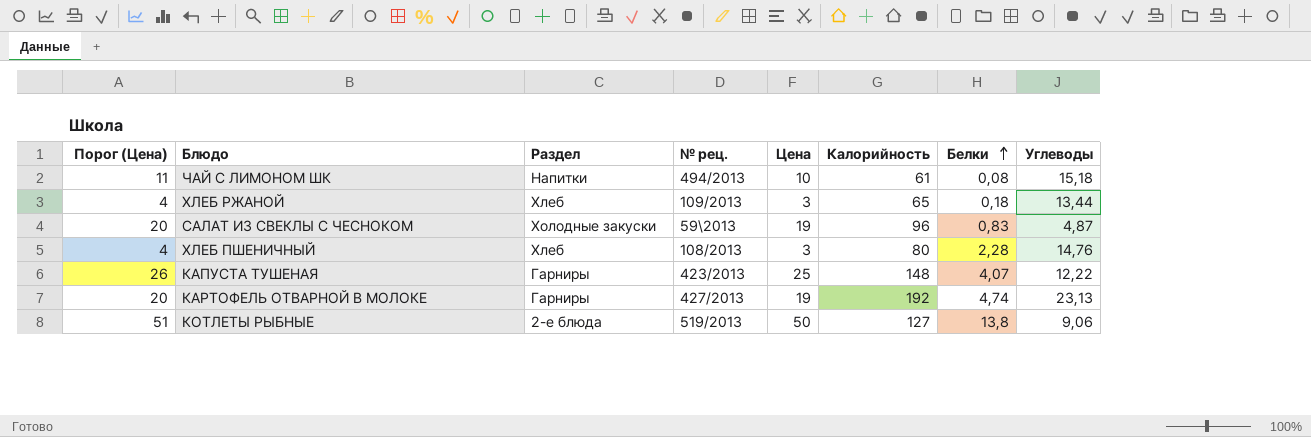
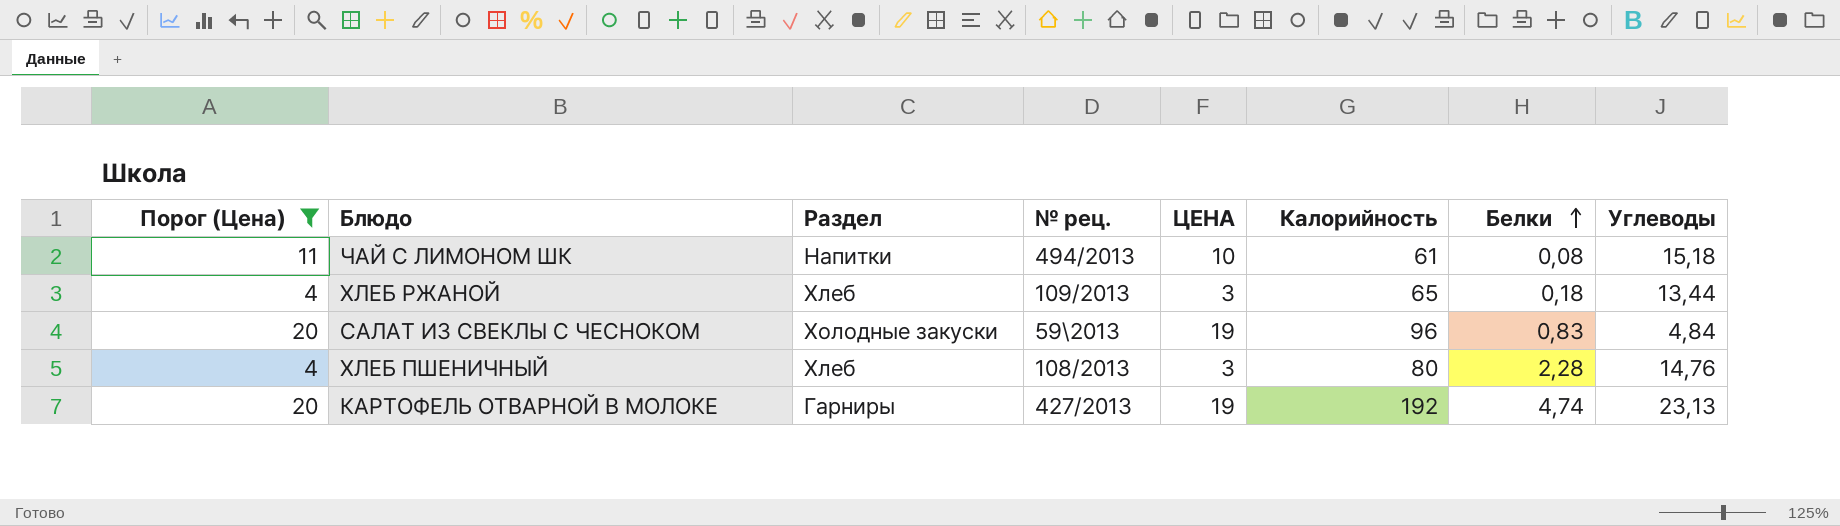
filter: none -> Порог (Цена) <= 20
column name: Цена -> ЦЕНА
САЛАТ ИЗ СВЕКЛЫ С ЧЕСНОКОМ | Углеводы: 4,87 -> 4,84

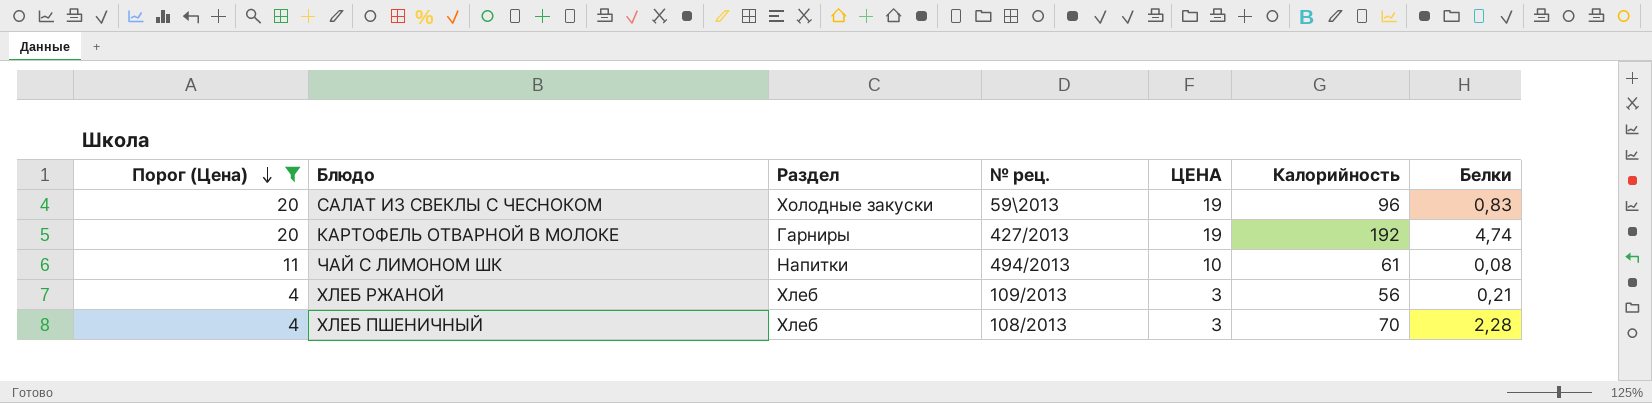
row order: Белки ascending -> Порог (Цена) descending
column Углеводы | position: 8 -> none
ХЛЕБ РЖАНОЙ | Калорийность: 65 -> 56
ХЛЕБ РЖАНОЙ | Белки: 0,18 -> 0,21
ХЛЕБ ПШЕНИЧНЫЙ | Калорийность: 80 -> 70

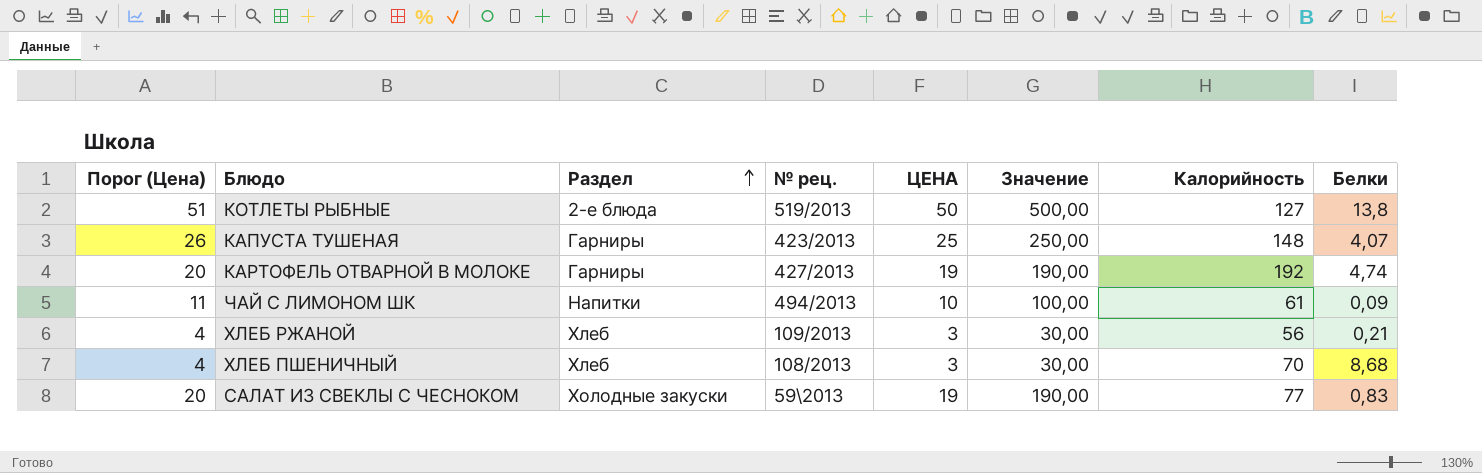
filter: Порог (Цена) <= 20 -> none
row order: Порог (Цена) descending -> Раздел ascending
column Значение | formula: none -> [ЦЕНА] * 10
ЧАЙ С ЛИМОНОМ ШК | Белки: 0,08 -> 0,09
ХЛЕБ ПШЕНИЧНЫЙ | Белки: 2,28 -> 8,68
САЛАТ ИЗ СВЕКЛЫ С ЧЕСНОКОМ | Калорийность: 96 -> 77

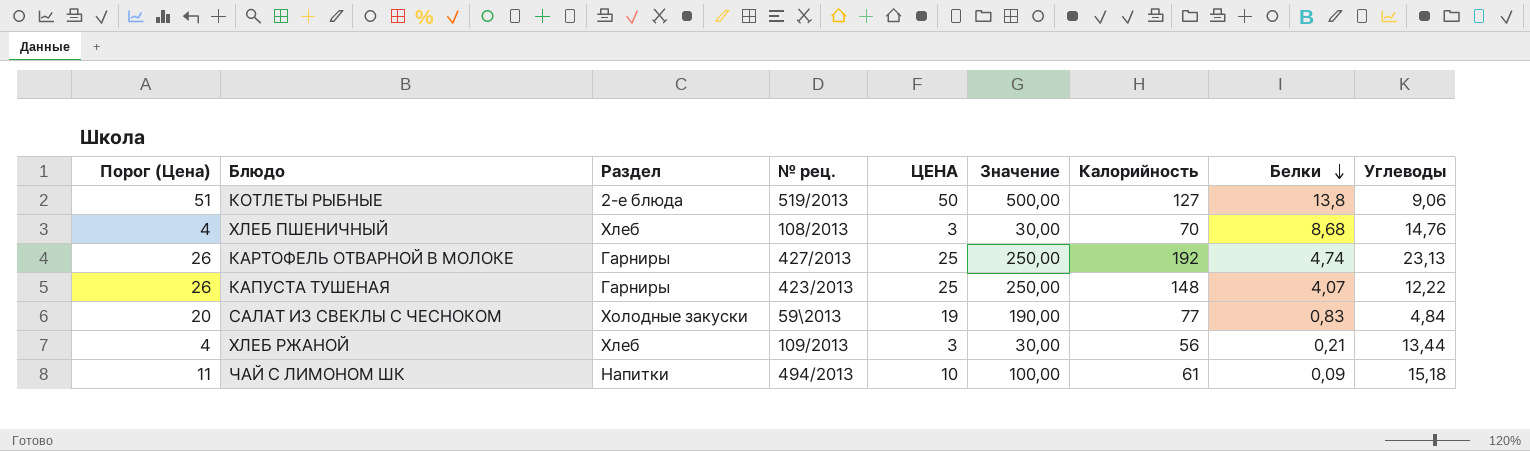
row order: Раздел ascending -> Белки descending
column Углеводы | position: none -> 9
КАРТОФЕЛЬ ОТВАРНОЙ В МОЛОКЕ | Порог (Цена): 20 -> 26
КАРТОФЕЛЬ ОТВАРНОЙ В МОЛОКЕ | ЦЕНА: 19 -> 25
КАРТОФЕЛЬ ОТВАРНОЙ В МОЛОКЕ | Значение: 190,00 -> 250,00

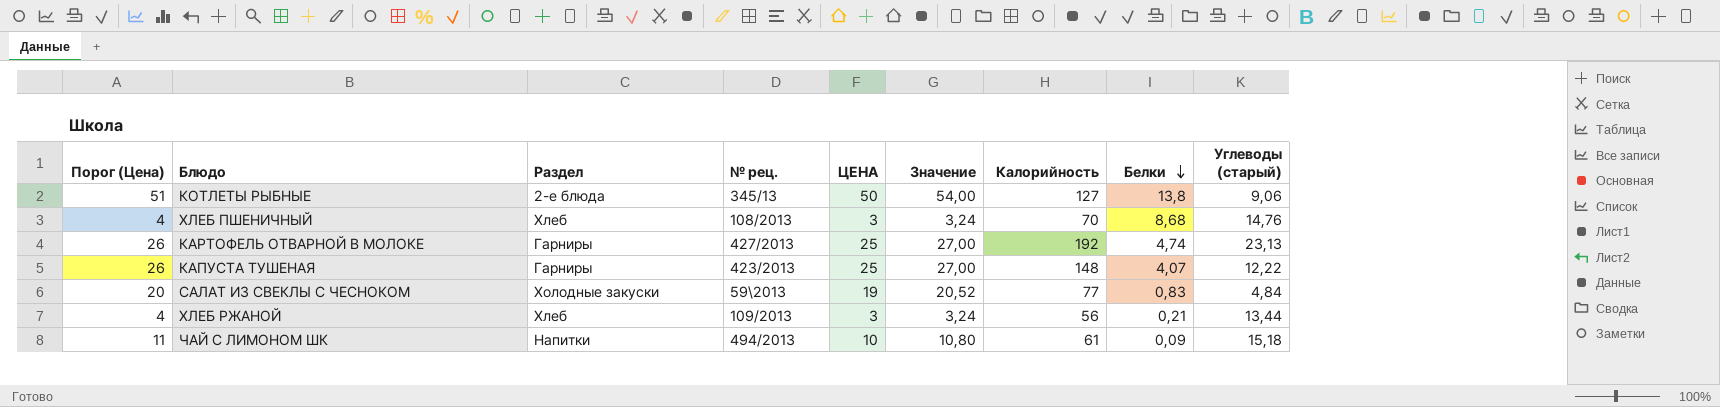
column Значение | formula: [ЦЕНА] * 10 -> [ЦЕНА] * 1,08
column name: Углеводы -> Углеводы (старый)
КОТЛЕТЫ РЫБНЫЕ | № рец.: 519/2013 -> 345/13

